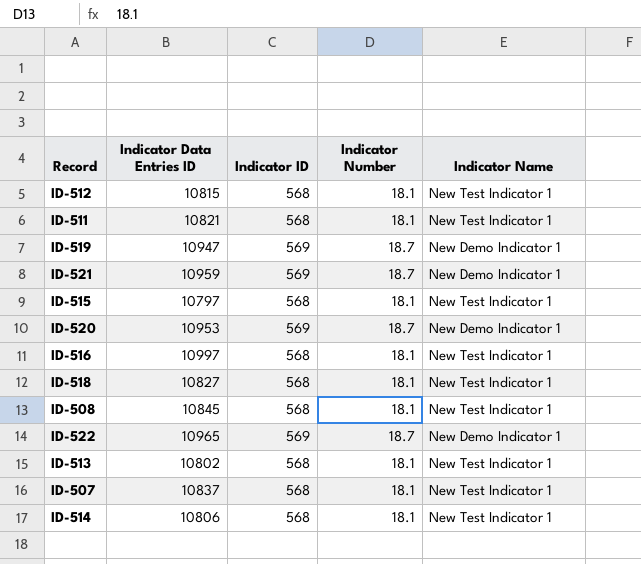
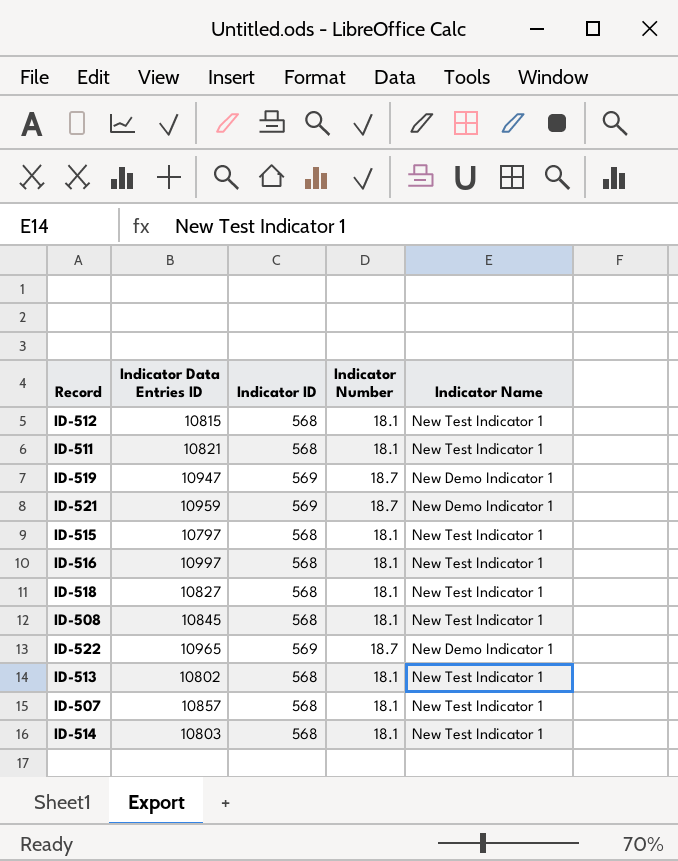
row ID-520: 10953 | 569 | 18.7 | New Demo Indicator 1 -> none
ID-507 | Indicator Data Entries ID: 10837 -> 10857
ID-514 | Indicator Data Entries ID: 10806 -> 10803

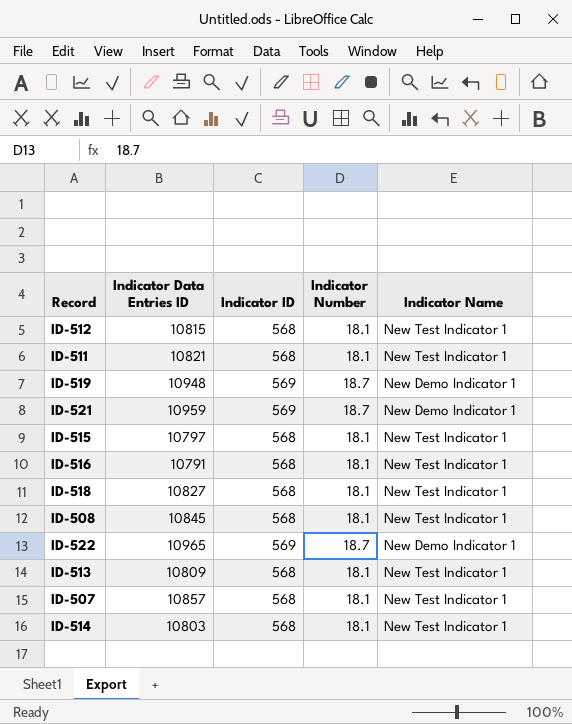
ID-519 | Indicator Data Entries ID: 10947 -> 10948
ID-516 | Indicator Data Entries ID: 10997 -> 10791
ID-513 | Indicator Data Entries ID: 10802 -> 10809

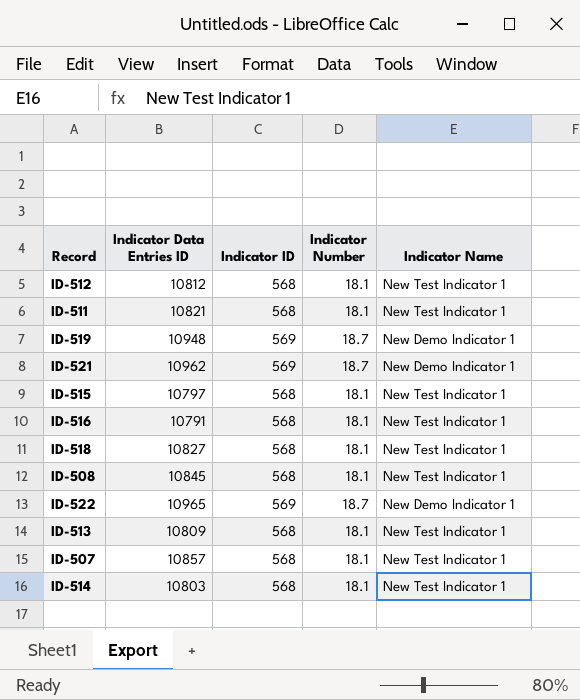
ID-512 | Indicator Data Entries ID: 10815 -> 10812
ID-521 | Indicator Data Entries ID: 10959 -> 10962

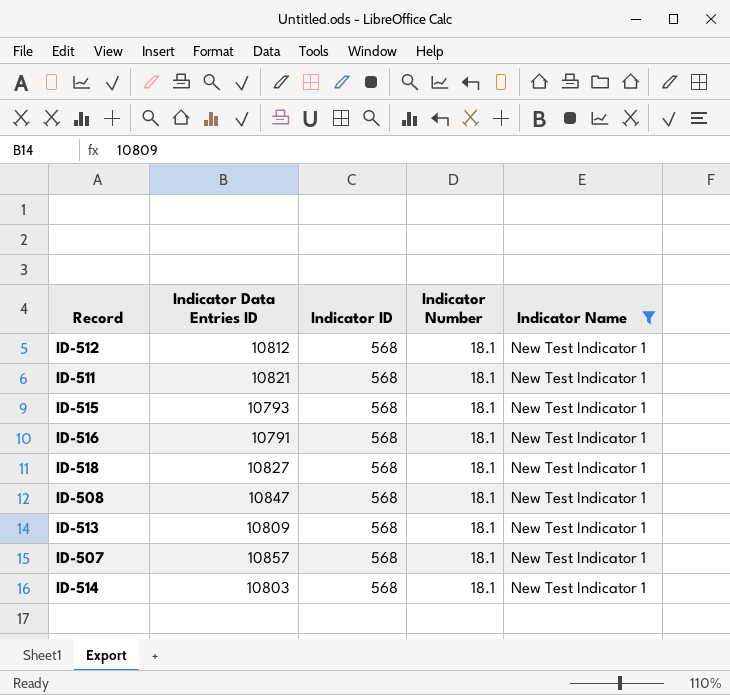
filter: none -> Indicator Name = New Test Indicator 1
ID-515 | Indicator Data Entries ID: 10797 -> 10793
ID-508 | Indicator Data Entries ID: 10845 -> 10847

